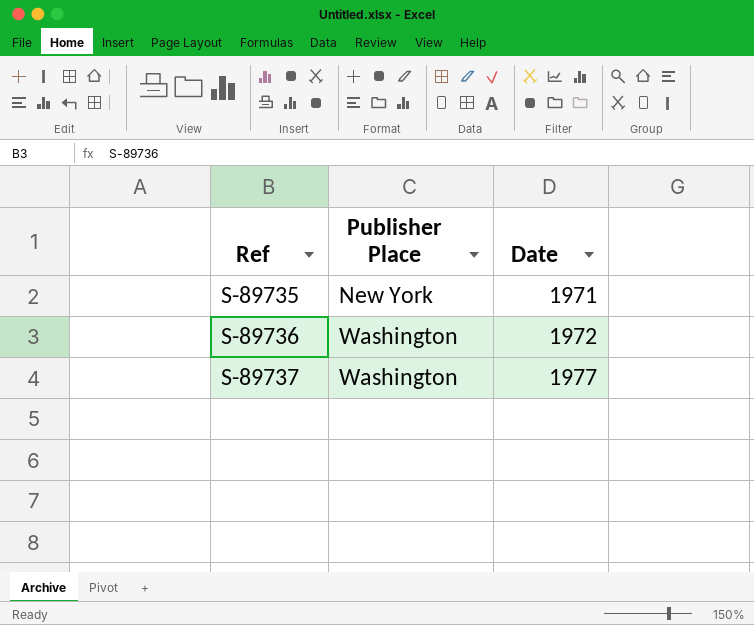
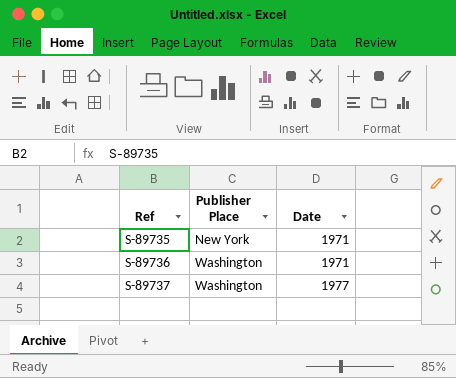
S-89736 | Date: 1972 -> 1971

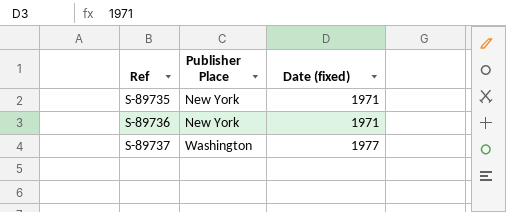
column name: Date -> Date (fixed)
S-89736 | Publisher Place: Washington -> New York

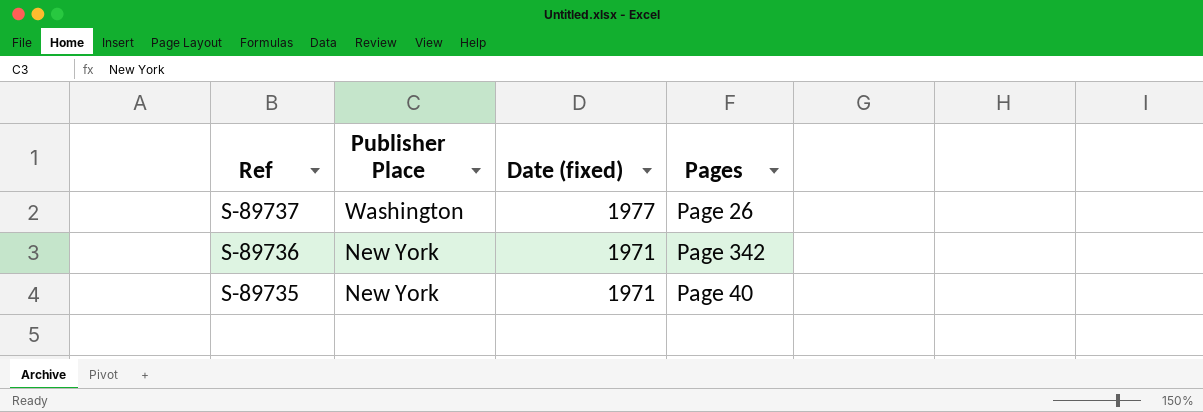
row order: Ref ascending -> Ref descending
column Pages | position: none -> 4

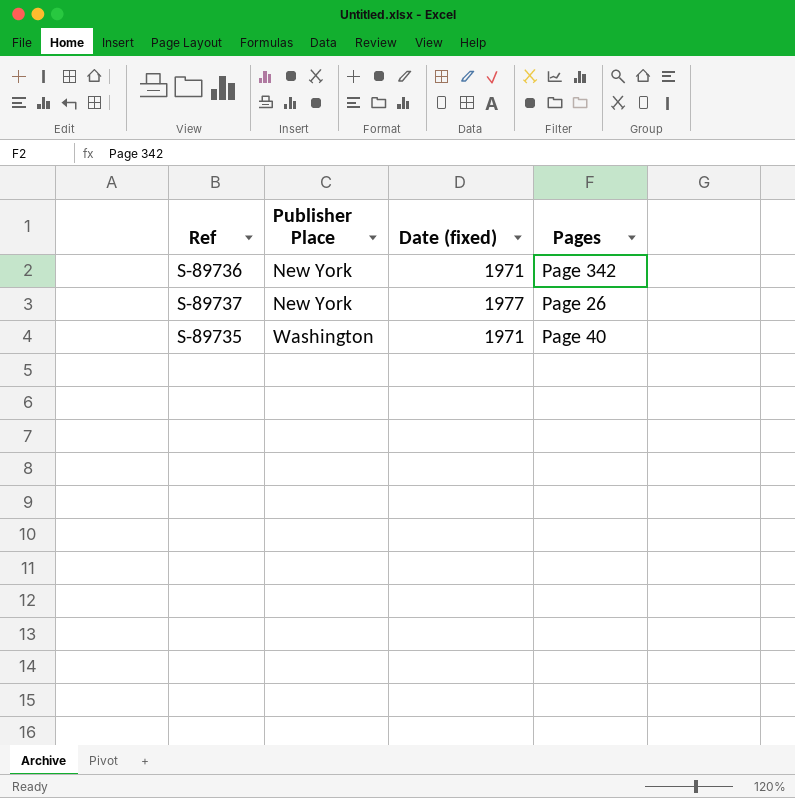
row order: Ref descending -> Publisher Place ascending
S-89737 | Publisher Place: Washington -> New York
S-89735 | Publisher Place: New York -> Washington

